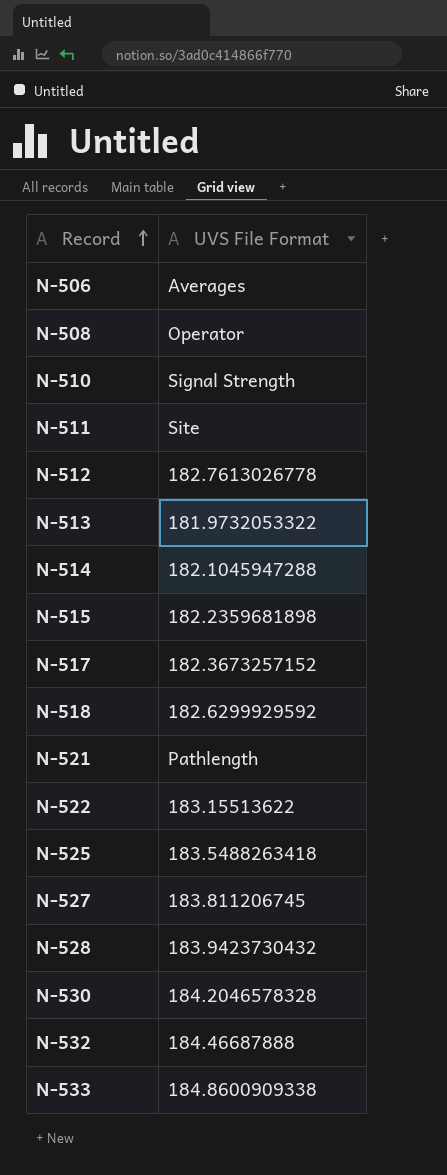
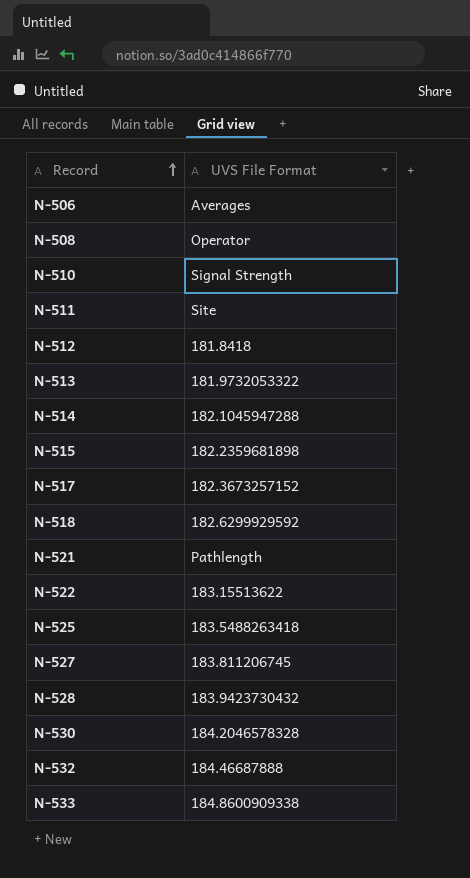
N-512 | UVS File Format: 182.7613026778 -> 181.8418

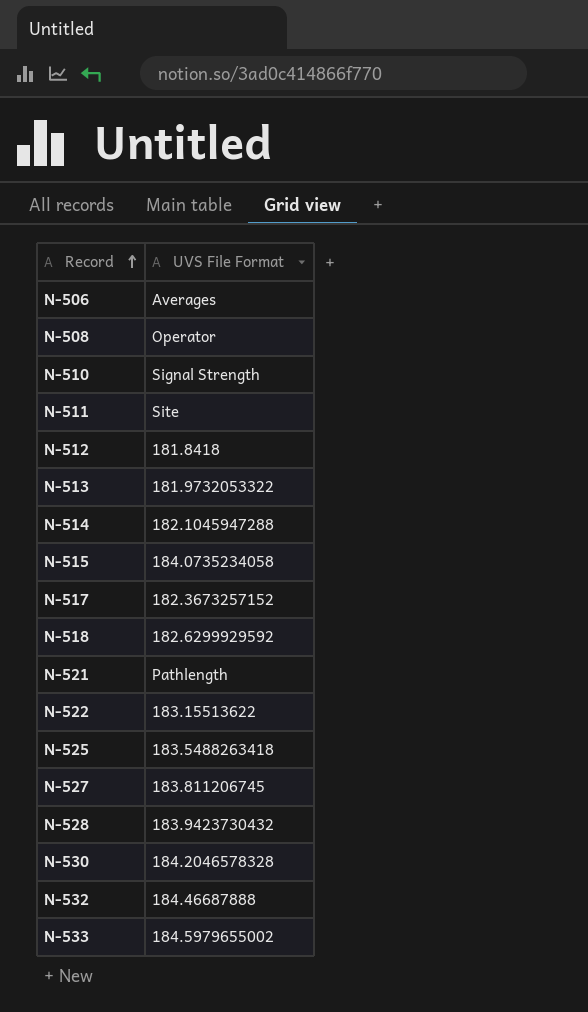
N-515 | UVS File Format: 182.2359681898 -> 184.0735234058
N-533 | UVS File Format: 184.8600909338 -> 184.5979655002

